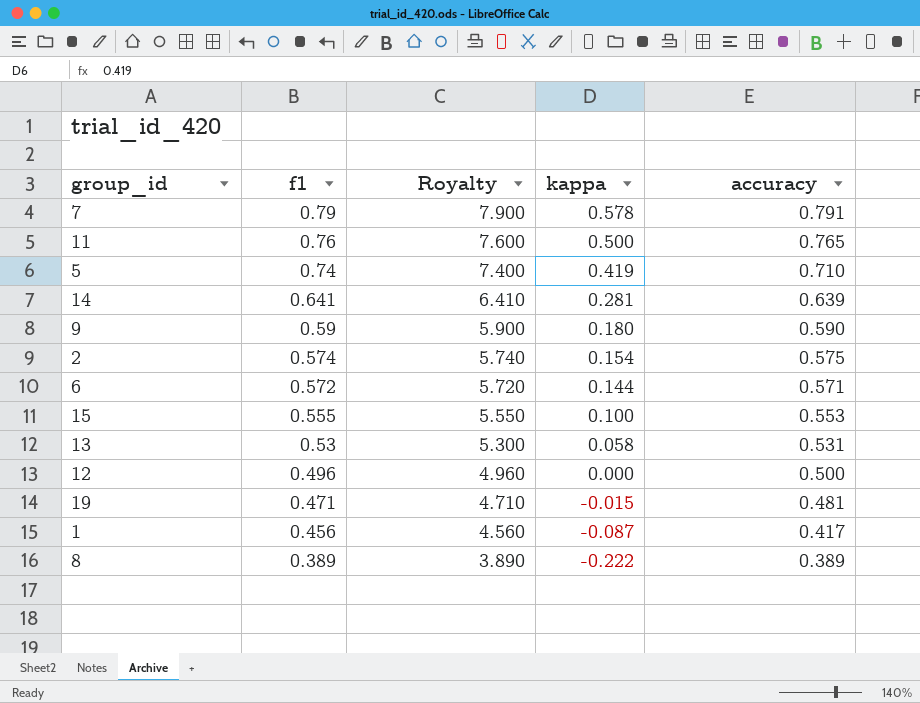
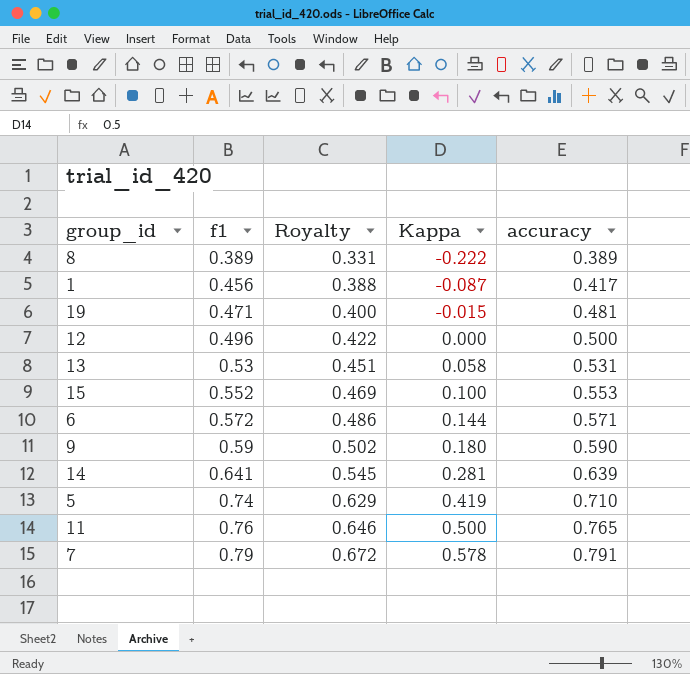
row order: f1 descending -> f1 ascending
column Royalty | formula: [f1] * 10 -> [f1] * 0.85
column name: kappa -> Kappa
row 2: 0.574 | 5.740 | 0.154 | 0.575 -> none
15 | f1: 0.555 -> 0.552

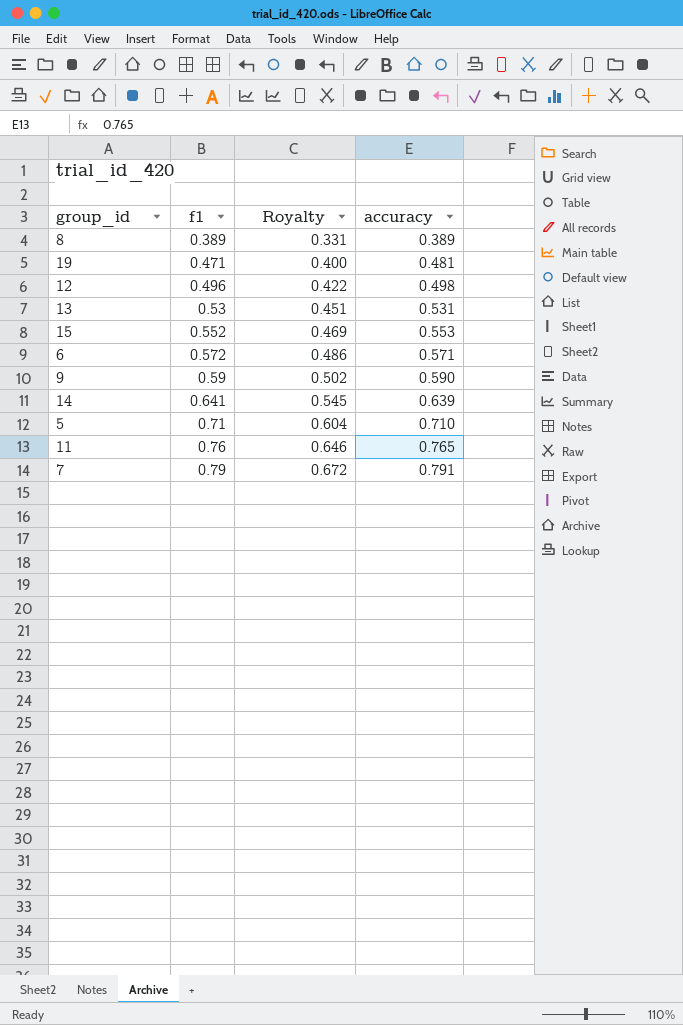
column Kappa | position: 4 -> none
row 1: 0.456 | 0.388 | -0.087 | 0.417 -> none
12 | accuracy: 0.500 -> 0.498
5 | f1: 0.74 -> 0.71
5 | Royalty: 0.629 -> 0.604

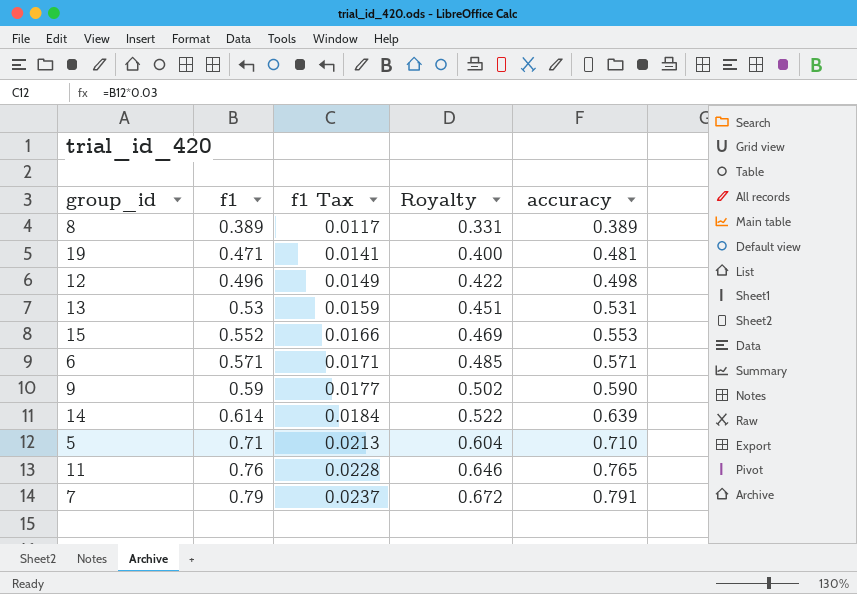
column f1 Tax | formula: none -> [f1] * 0.03
6 | f1: 0.572 -> 0.571
6 | Royalty: 0.486 -> 0.485
14 | f1: 0.641 -> 0.614
14 | Royalty: 0.545 -> 0.522

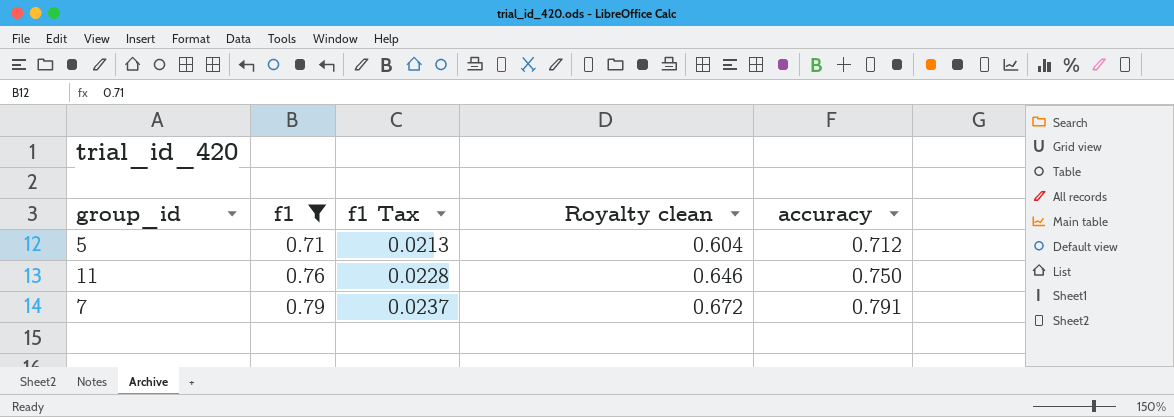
filter: none -> f1 >= 0.71
column name: Royalty -> Royalty clean
5 | accuracy: 0.710 -> 0.712
11 | accuracy: 0.765 -> 0.750

